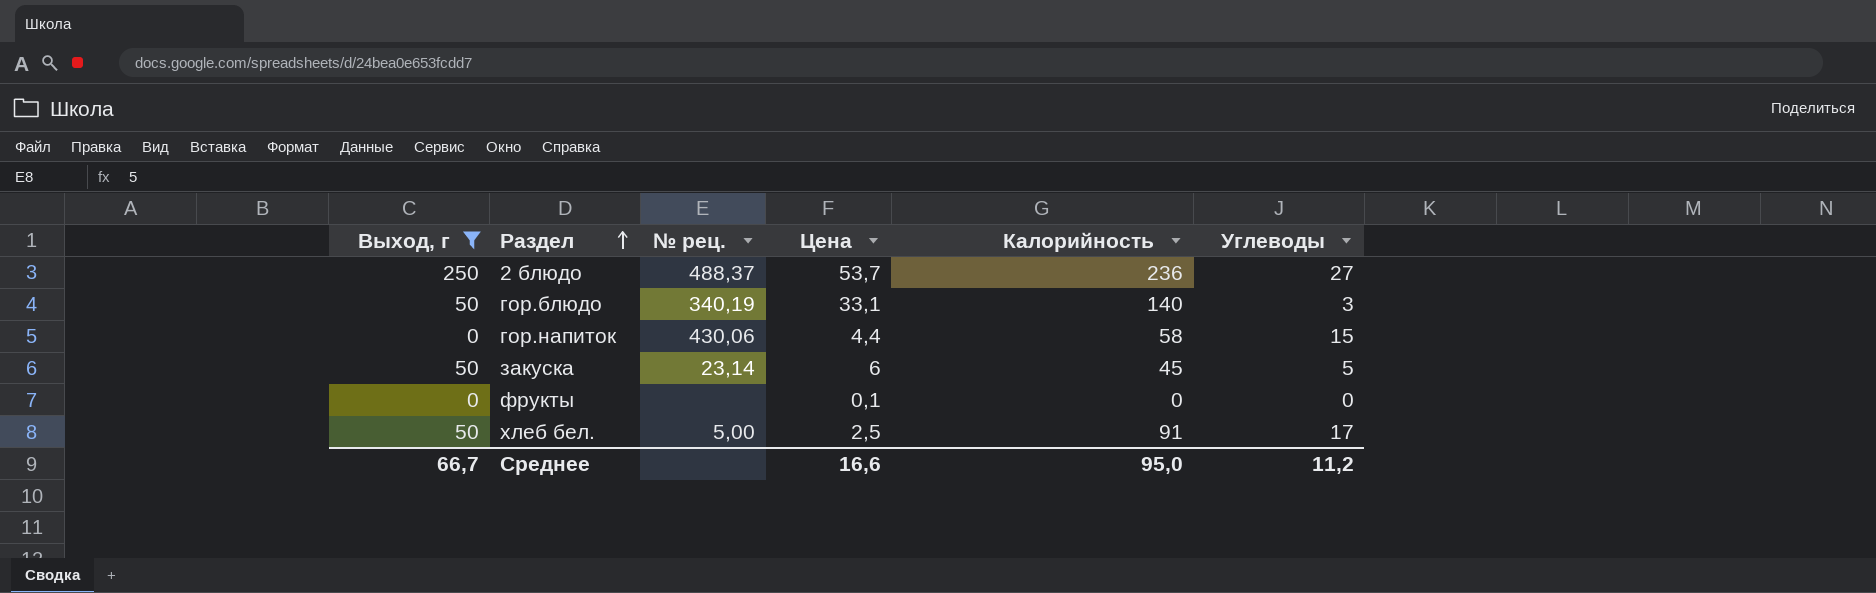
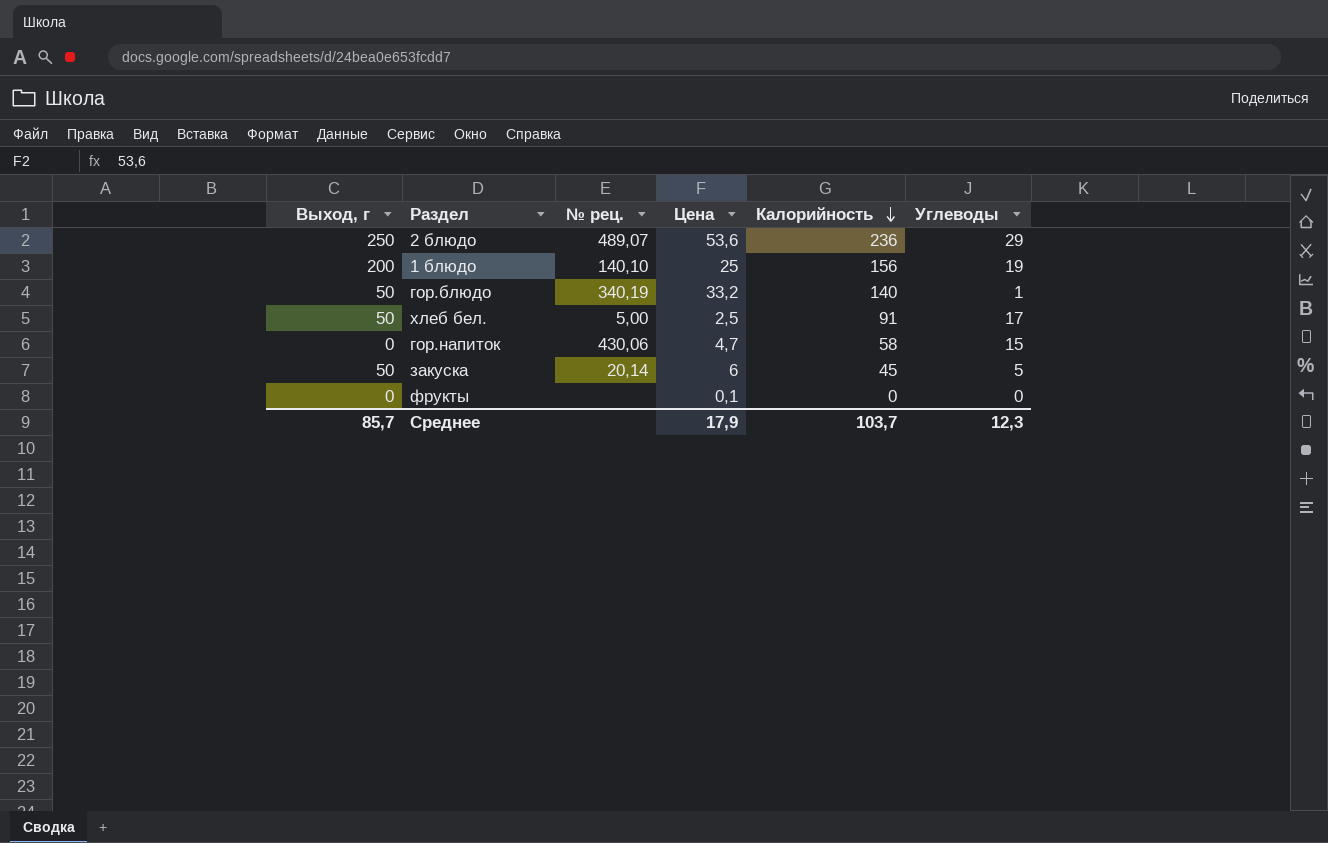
filter: Выход, г != 200 -> none
row order: Раздел ascending -> Калорийность descending
2 блюдо | № рец.: 488,37 -> 489,07
2 блюдо | Цена: 53,7 -> 53,6
2 блюдо | Углеводы: 27 -> 29
гор.блюдо | Цена: 33,1 -> 33,2
гор.блюдо | Углеводы: 3 -> 1
гор.напиток | Цена: 4,4 -> 4,7
закуска | № рец.: 23,14 -> 20,14
Среднее | Выход, г: 66,7 -> 85,7
Среднее | Цена: 16,6 -> 17,9
Среднее | Калорийность: 95,0 -> 103,7
Среднее | Углеводы: 11,2 -> 12,3

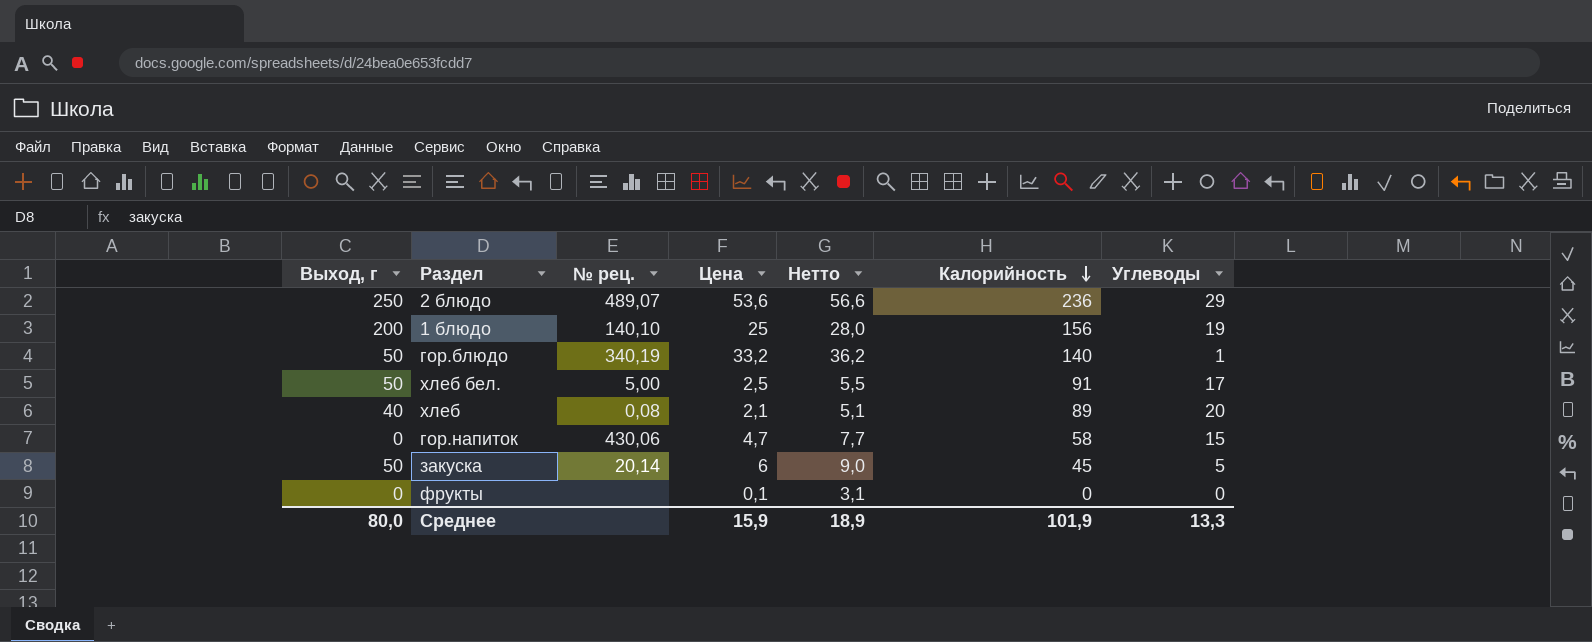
column Нетто | formula: none -> [Цена] + 3
row хлеб: none -> 40 | 0,08 | 2,1 | 5,1 | 89 | 20
Среднее | Выход, г: 85,7 -> 80,0
Среднее | Цена: 17,9 -> 15,9
Среднее | Калорийность: 103,7 -> 101,9
Среднее | Углеводы: 12,3 -> 13,3

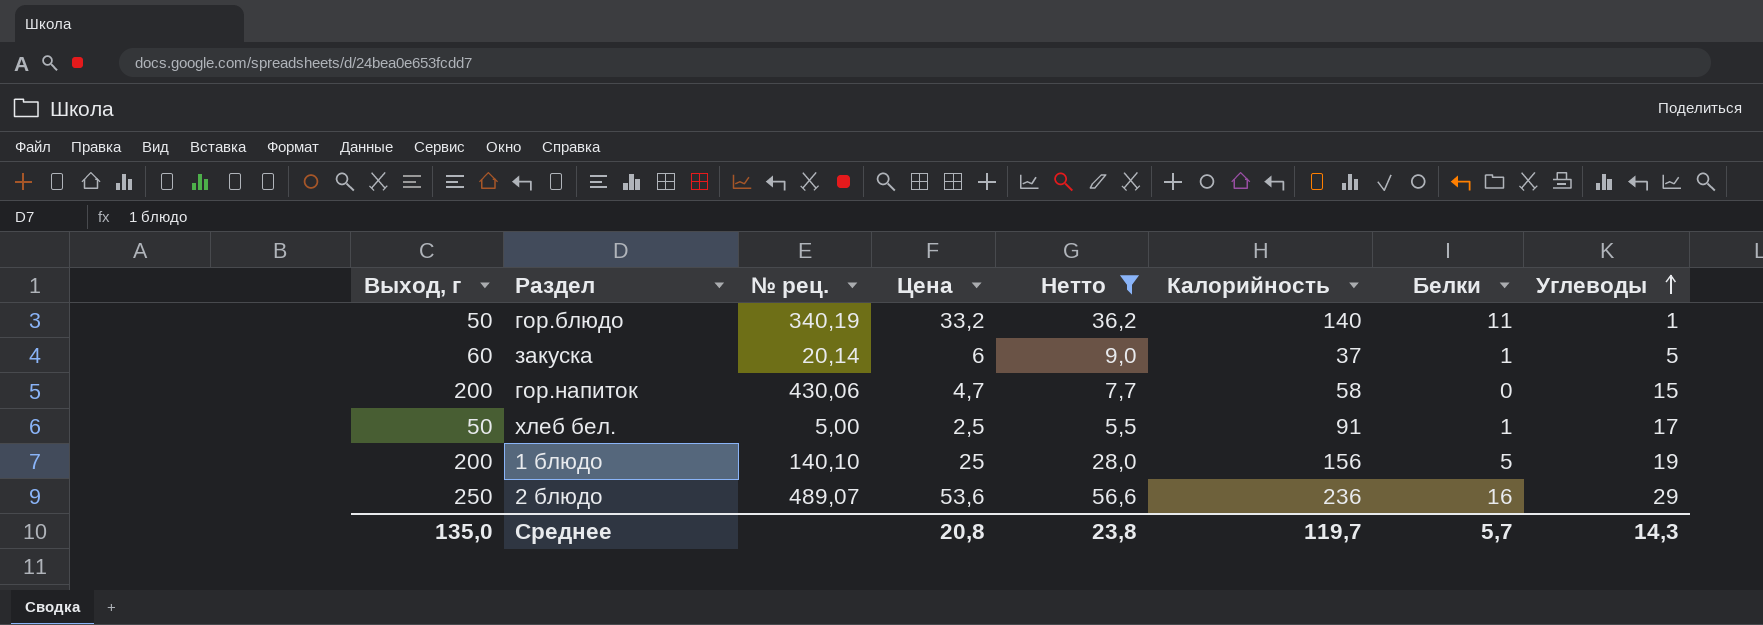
filter: none -> Нетто >= 5,5
row order: Калорийность descending -> Углеводы ascending
column Белки | position: none -> 7
закуска | Выход, г: 50 -> 60
закуска | Калорийность: 45 -> 37
гор.напиток | Выход, г: 0 -> 200
Среднее | Выход, г: 80,0 -> 135,0
Среднее | Цена: 15,9 -> 20,8
Среднее | Нетто: 18,9 -> 23,8
Среднее | Калорийность: 101,9 -> 119,7
Среднее | Углеводы: 13,3 -> 14,3

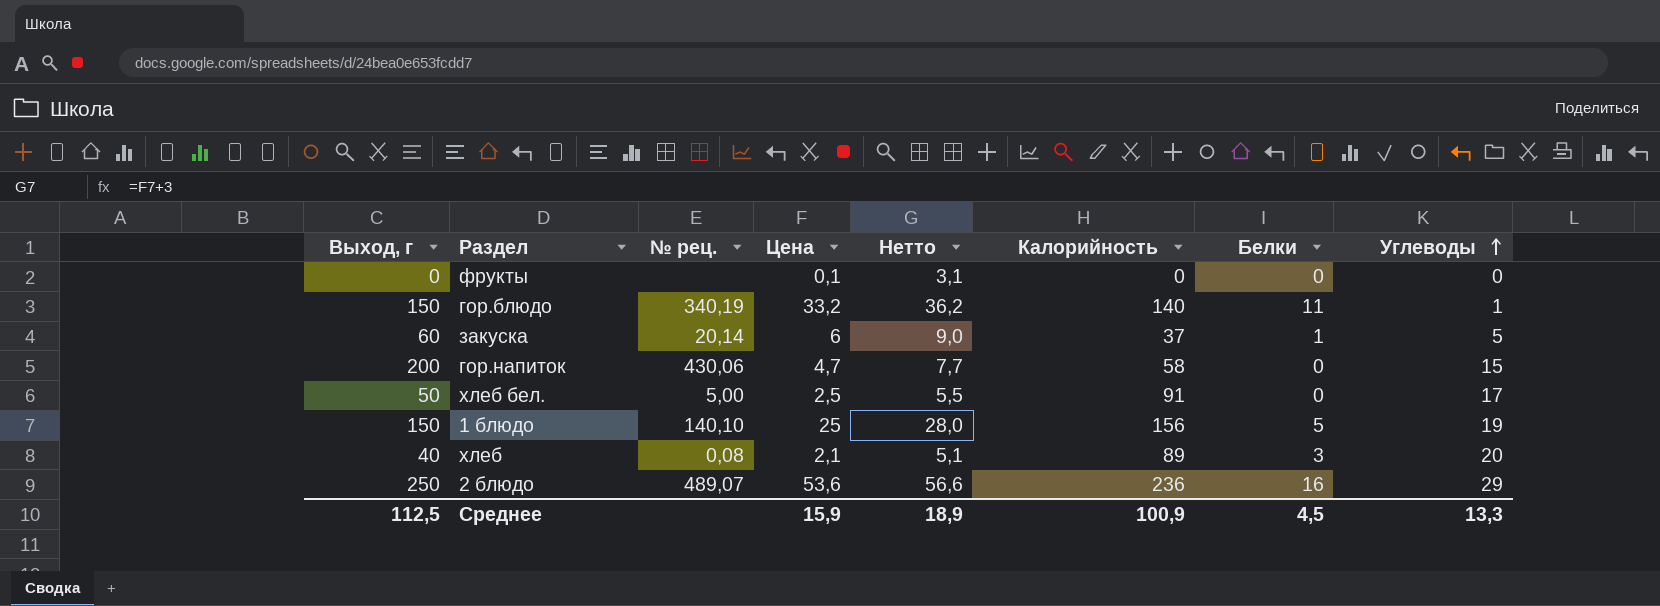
filter: Нетто >= 5,5 -> none
гор.блюдо | Выход, г: 50 -> 150
хлеб бел. | Белки: 1 -> 0
1 блюдо | Выход, г: 200 -> 150
Среднее | Выход, г: 135,0 -> 112,5
Среднее | Цена: 20,8 -> 15,9
Среднее | Нетто: 23,8 -> 18,9
Среднее | Калорийность: 119,7 -> 100,9
Среднее | Белки: 5,7 -> 4,5
Среднее | Углеводы: 14,3 -> 13,3

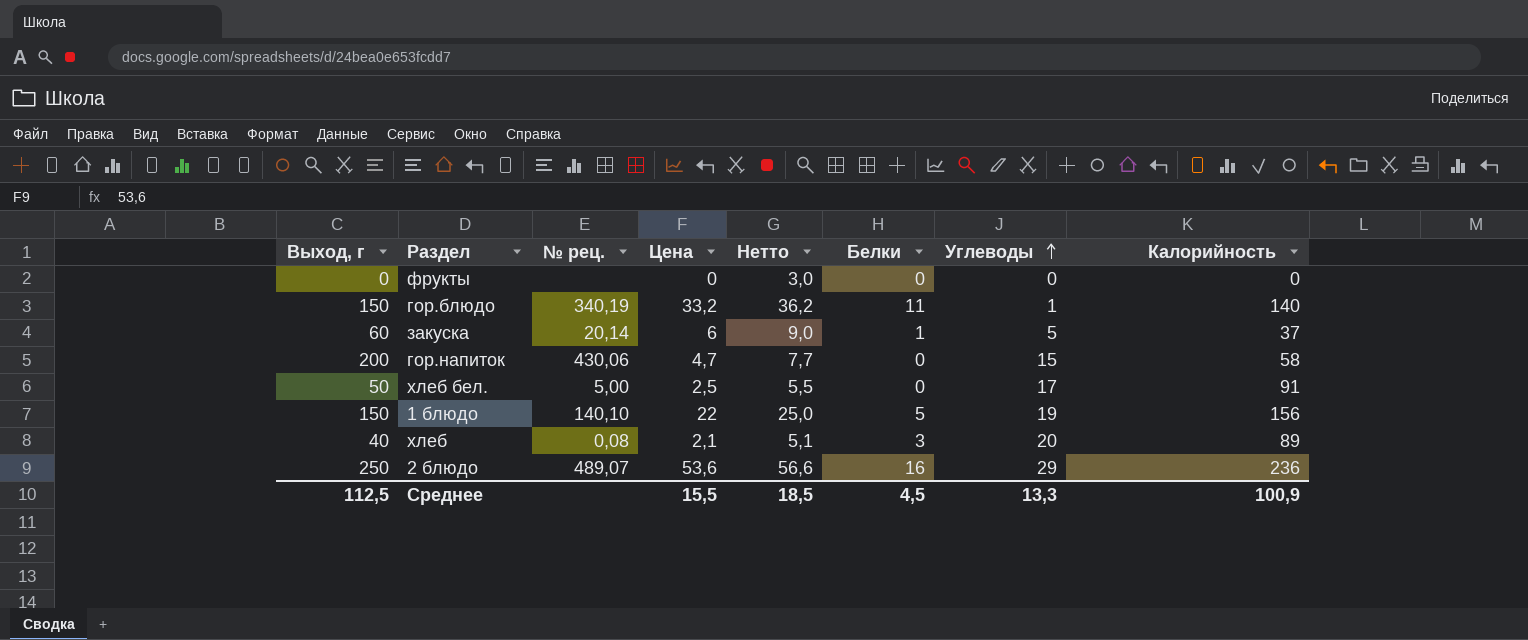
column Калорийность | position: 6 -> 8
фрукты | Цена: 0,1 -> 0
фрукты | Нетто: 3,1 -> 3,0
1 блюдо | Цена: 25 -> 22
1 блюдо | Нетто: 28,0 -> 25,0
Среднее | Цена: 15,9 -> 15,5
Среднее | Нетто: 18,9 -> 18,5

